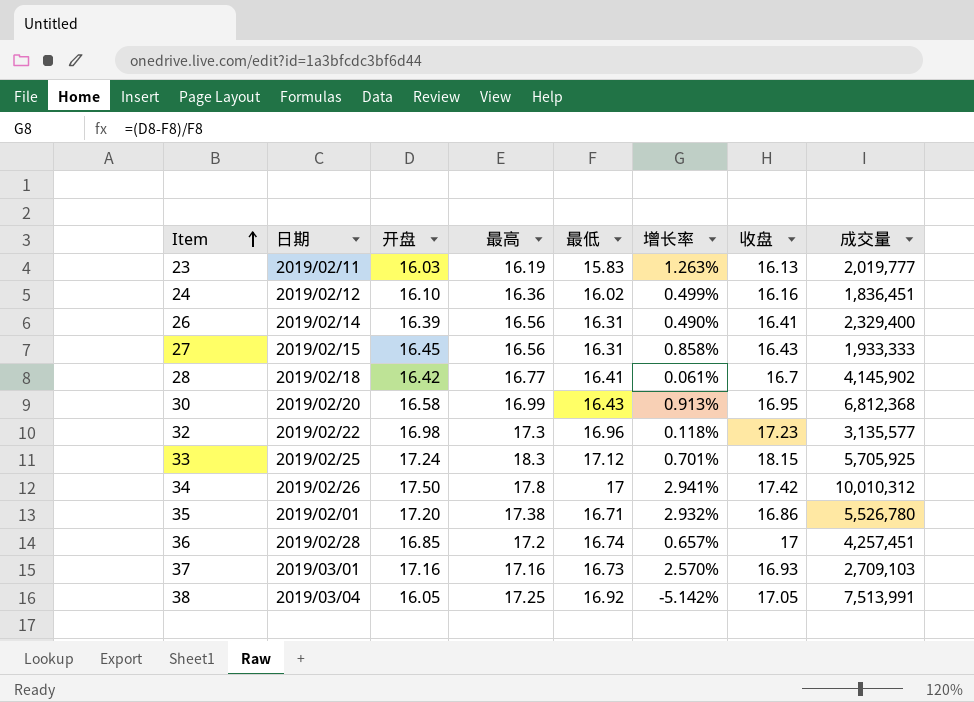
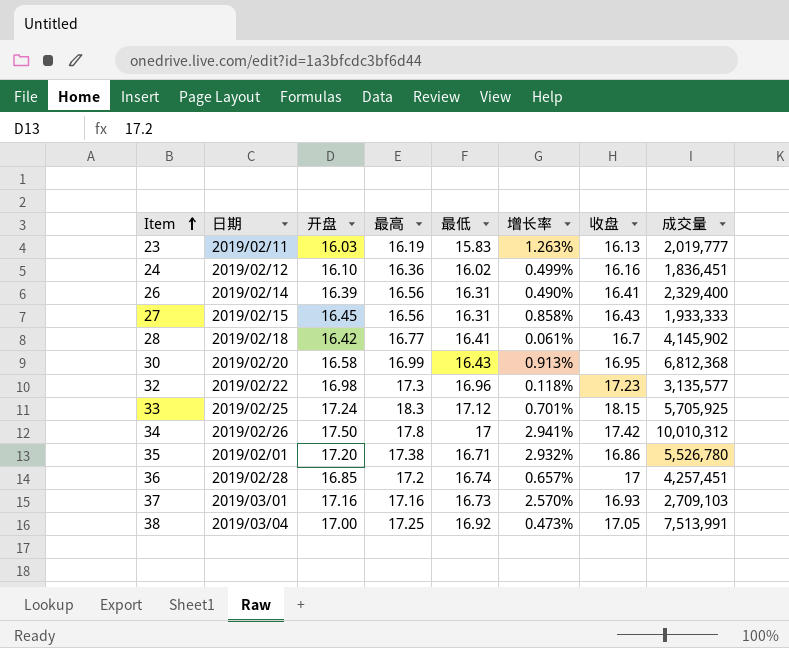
38 | 开盘: 16.05 -> 17.00
38 | 增长率: -5.142% -> 0.473%

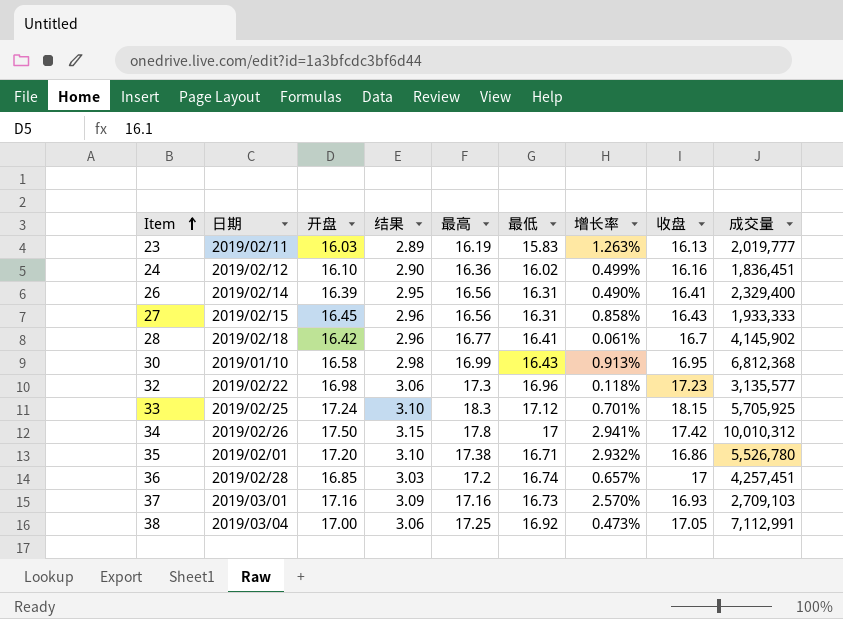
column 结果 | formula: none -> [开盘] * 0.18
30 | 日期: 2019/02/20 -> 2019/01/10
38 | 成交量: 7,513,991 -> 7,112,991

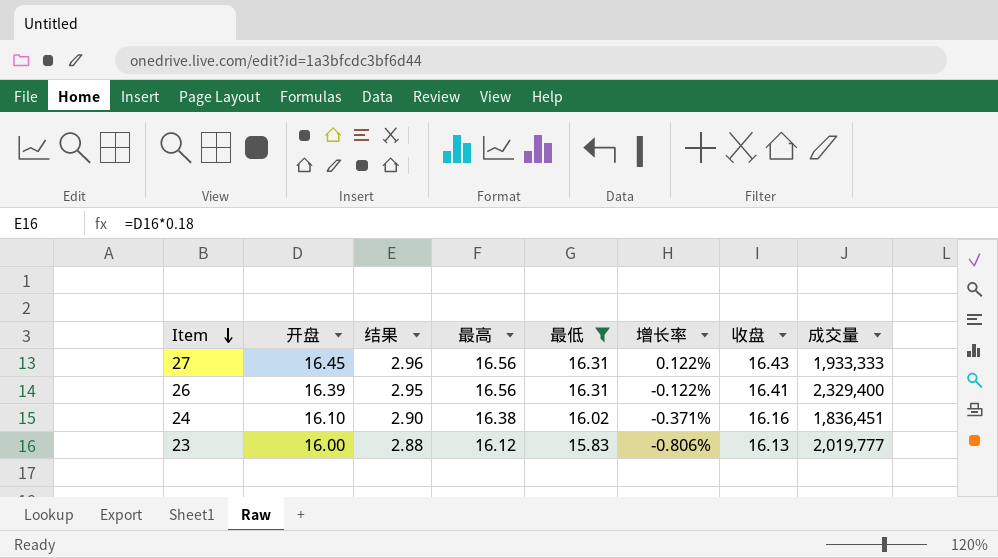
filter: none -> 最低 <= 16.31
row order: Item ascending -> Item descending
column 日期 | position: 2 -> none
column 增长率 | formula: ([开盘] - [最低]) / [最低] -> ([开盘] - [收盘]) / [收盘]
24 | 最高: 16.36 -> 16.38
23 | 开盘: 16.03 -> 16.00
23 | 结果: 2.89 -> 2.88
23 | 最高: 16.19 -> 16.12

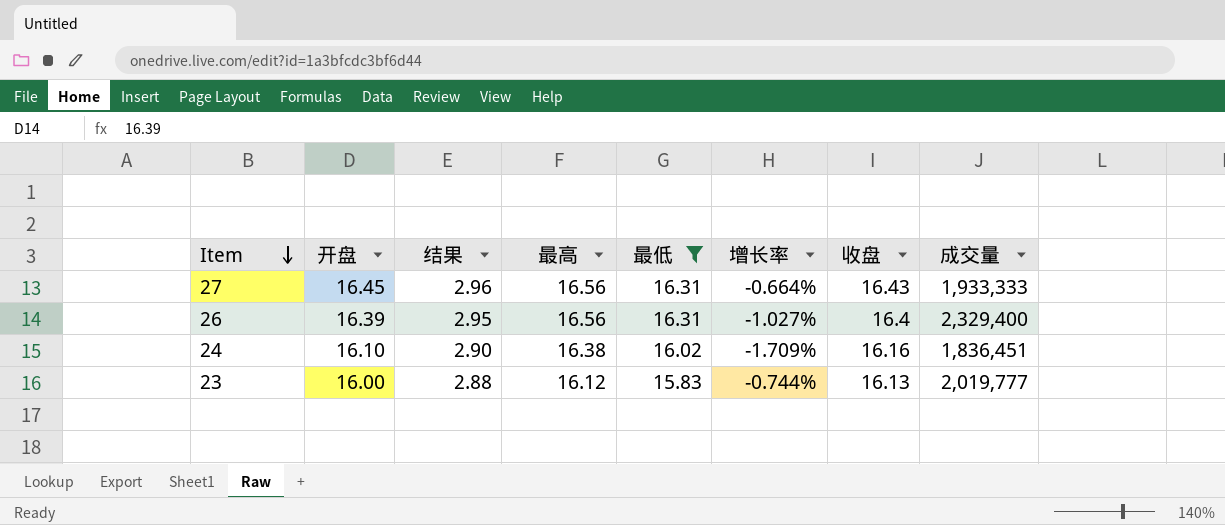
column 增长率 | formula: ([开盘] - [收盘]) / [收盘] -> ([开盘] - [最高]) / [最高]
26 | 收盘: 16.41 -> 16.4

